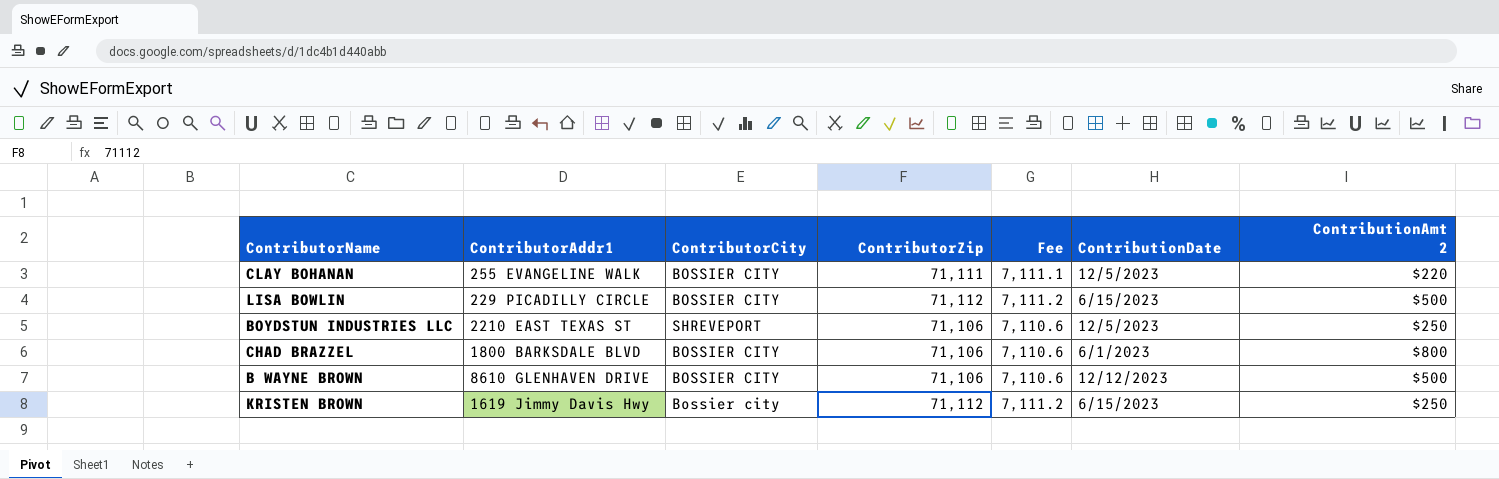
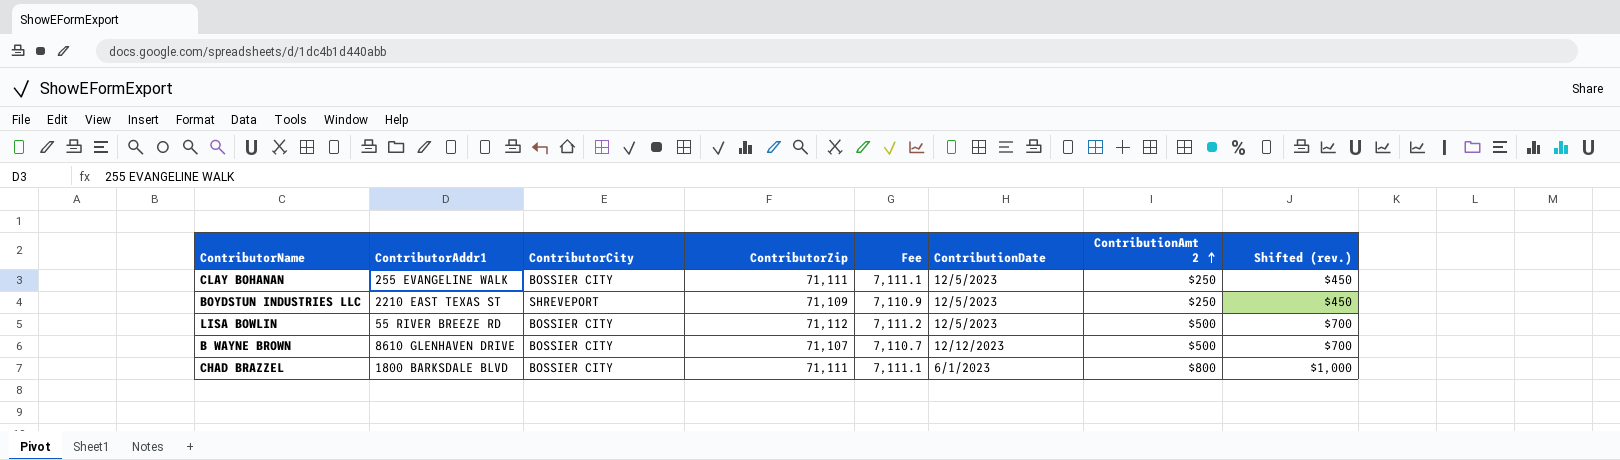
row order: none -> ContributionAmt 2 ascending
column Shifted (rev.) | formula: none -> [ContributionAmt 2] + 200
row KRISTEN BROWN: 1619 Jimmy Davis Hwy | Bossier city | 71,112 | 7,111.2 | 6/15/2023 | $250 -> none
CLAY BOHANAN | ContributionAmt 2: $220 -> $250
BOYDSTUN INDUSTRIES LLC | ContributorZip: 71,106 -> 71,109
BOYDSTUN INDUSTRIES LLC | Fee: 7,110.6 -> 7,110.9
LISA BOWLIN | ContributorAddr1: 229 PICADILLY CIRCLE -> 55 RIVER BREEZE RD
LISA BOWLIN | ContributionDate: 6/15/2023 -> 12/5/2023
B WAYNE BROWN | ContributorZip: 71,106 -> 71,107
B WAYNE BROWN | Fee: 7,110.6 -> 7,110.7
CHAD BRAZZEL | ContributorZip: 71,106 -> 71,111
CHAD BRAZZEL | Fee: 7,110.6 -> 7,111.1

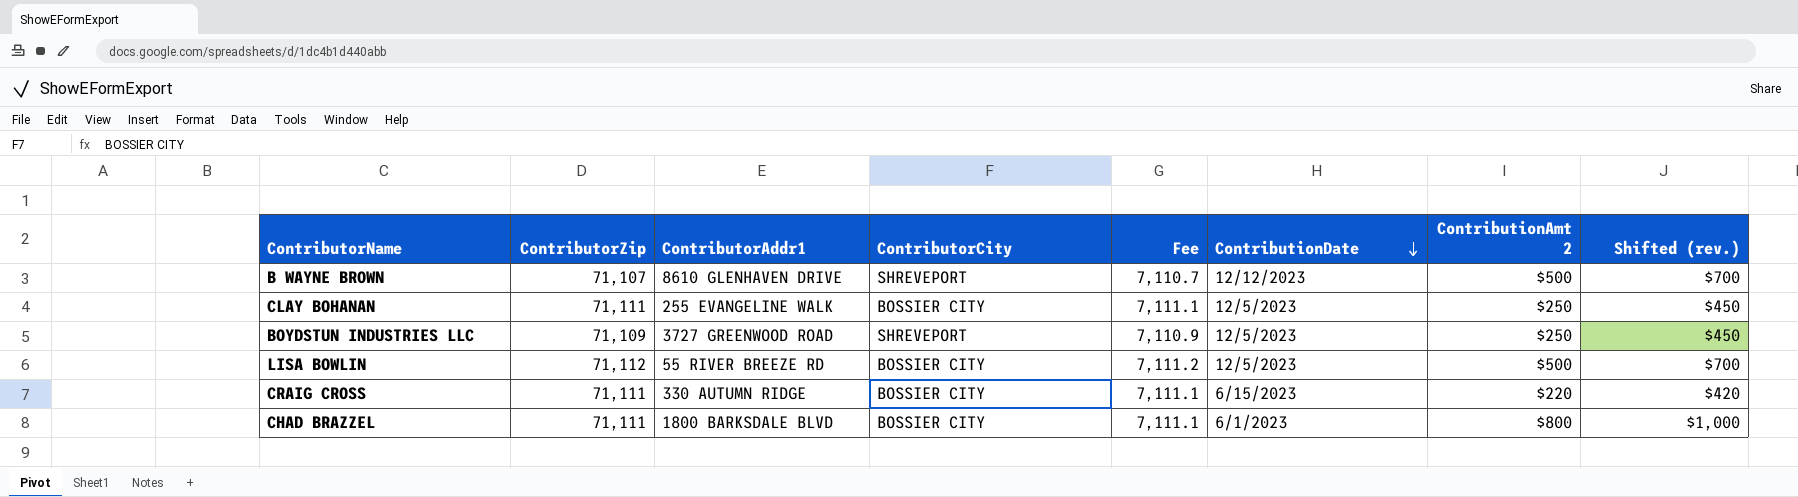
row order: ContributionAmt 2 ascending -> ContributionDate descending
column ContributorZip | position: 4 -> 2
B WAYNE BROWN | ContributorCity: BOSSIER CITY -> SHREVEPORT
BOYDSTUN INDUSTRIES LLC | ContributorAddr1: 2210 EAST TEXAS ST -> 3727 GREENWOOD ROAD
row CRAIG CROSS: none -> 71,111 | 330 AUTUMN RIDGE | BOSSIER CITY | 7,111.1 | 6/15/2023 | $220 | $420

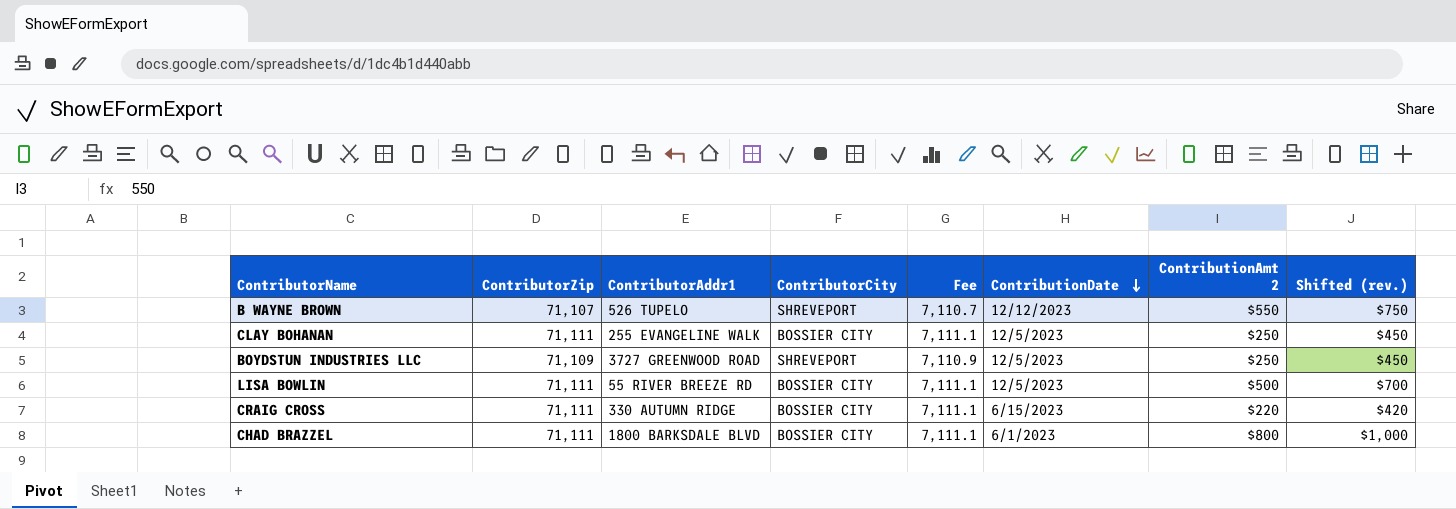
B WAYNE BROWN | ContributorAddr1: 8610 GLENHAVEN DRIVE -> 526 TUPELO
B WAYNE BROWN | ContributionAmt 2: $500 -> $550
B WAYNE BROWN | Shifted (rev.): $700 -> $750
LISA BOWLIN | ContributorZip: 71,112 -> 71,111
LISA BOWLIN | Fee: 7,111.2 -> 7,111.1

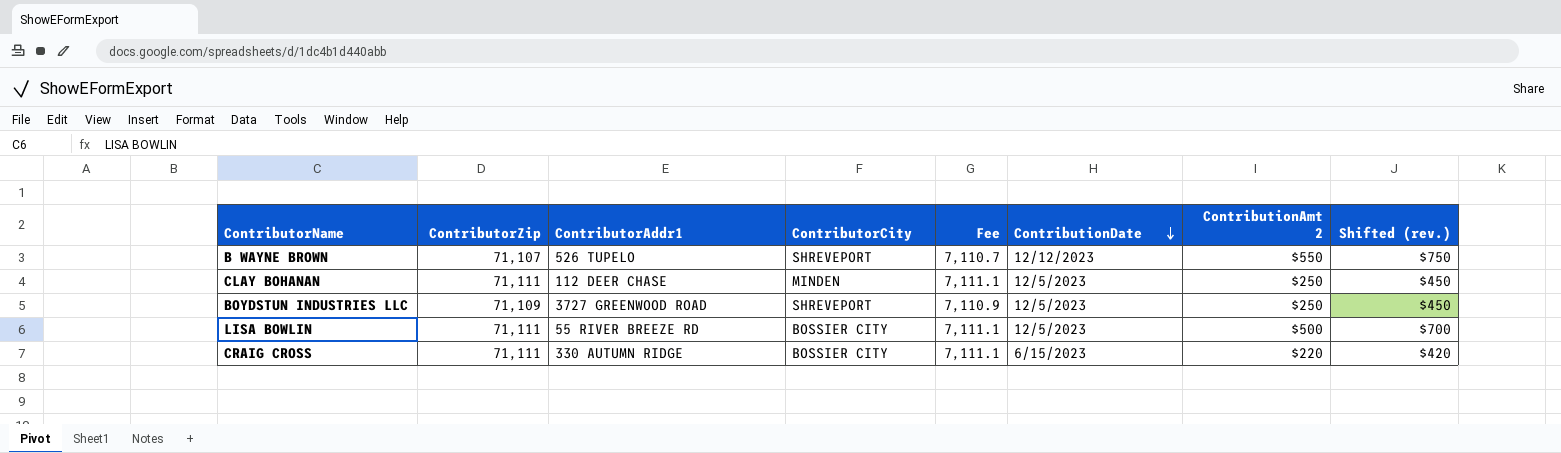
row CHAD BRAZZEL: 71,111 | 1800 BARKSDALE BLVD | BOSSIER CITY | 7,111.1 | 6/1/2023 | $800 | $1,000 -> none
CLAY BOHANAN | ContributorAddr1: 255 EVANGELINE WALK -> 112 DEER CHASE
CLAY BOHANAN | ContributorCity: BOSSIER CITY -> MINDEN

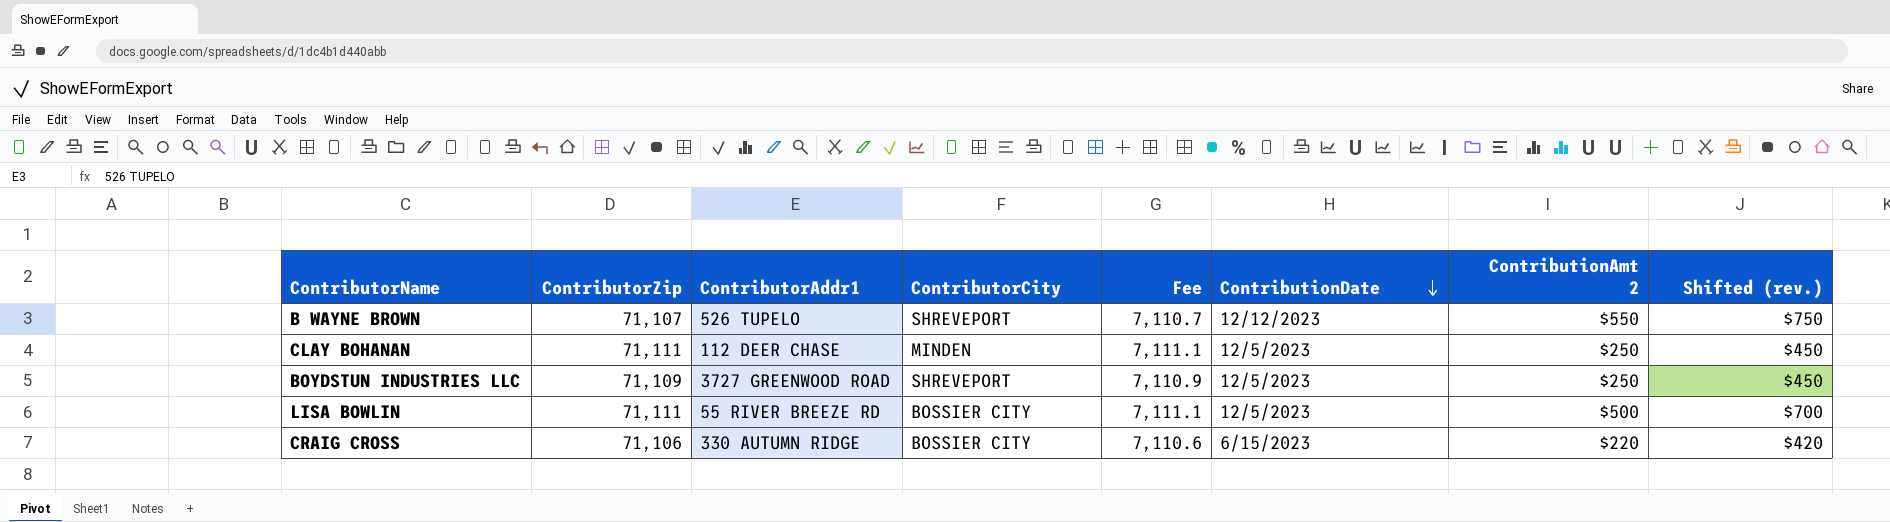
CRAIG CROSS | ContributorZip: 71,111 -> 71,106
CRAIG CROSS | Fee: 7,111.1 -> 7,110.6

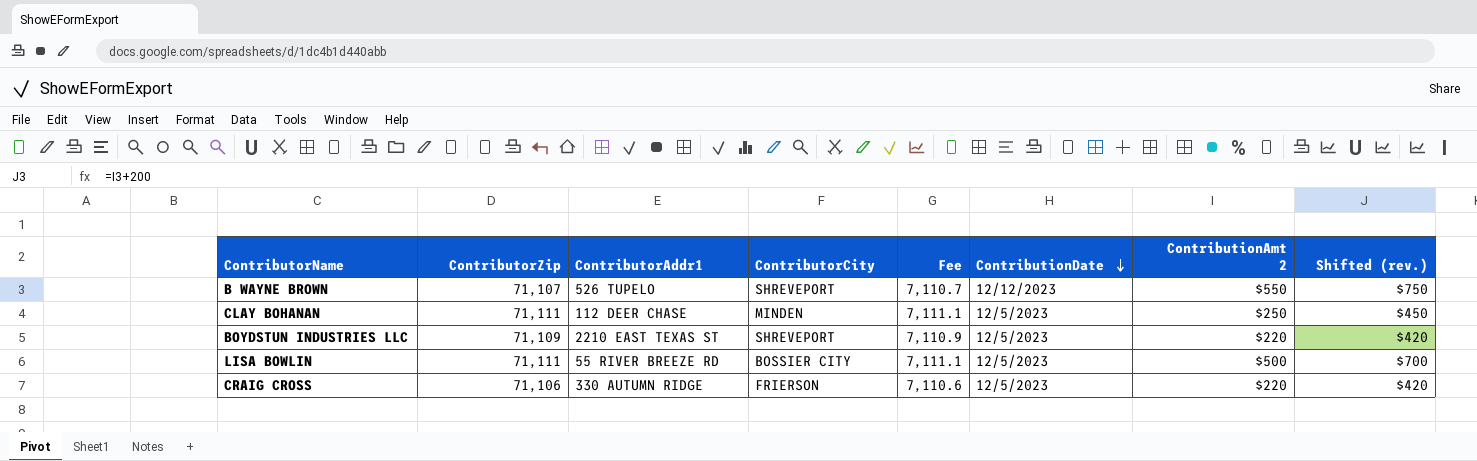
BOYDSTUN INDUSTRIES LLC | ContributorAddr1: 3727 GREENWOOD ROAD -> 2210 EAST TEXAS ST
BOYDSTUN INDUSTRIES LLC | ContributionAmt 2: $250 -> $220
BOYDSTUN INDUSTRIES LLC | Shifted (rev.): $450 -> $420
CRAIG CROSS | ContributorCity: BOSSIER CITY -> FRIERSON
CRAIG CROSS | ContributionDate: 6/15/2023 -> 12/5/2023

